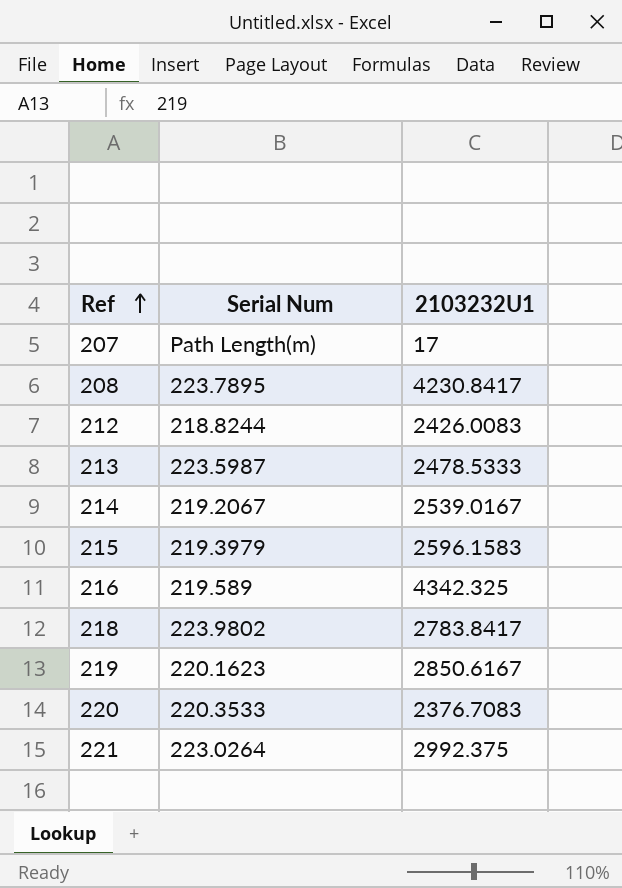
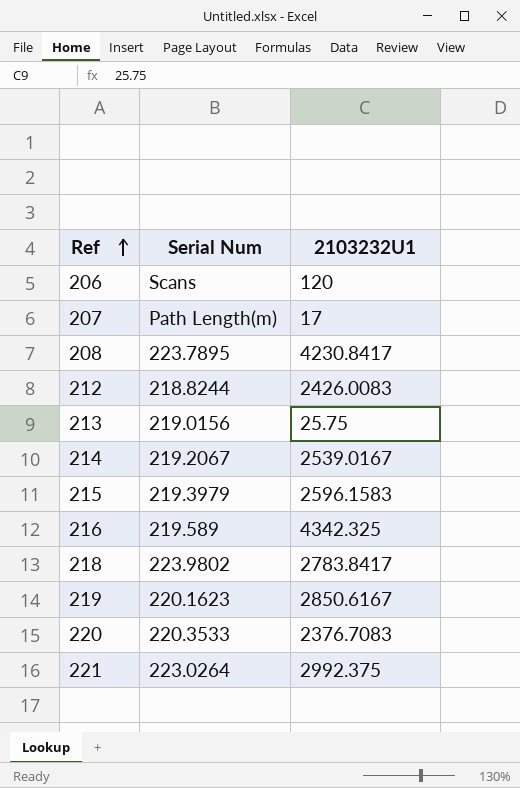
row 206: none -> Scans | 120
213 | Serial Num: 223.5987 -> 219.0156
213 | 2103232U1: 2478.5333 -> 25.75

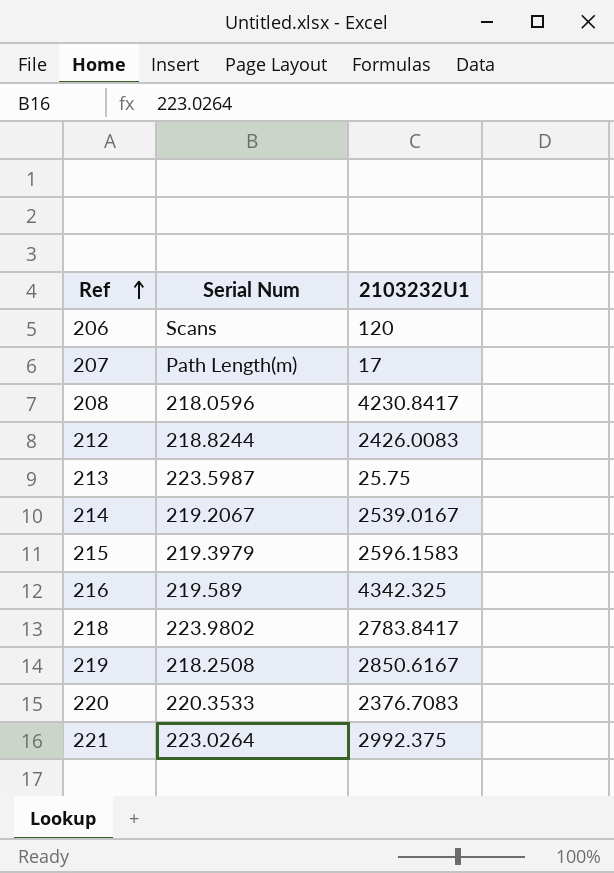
208 | Serial Num: 223.7895 -> 218.0596
213 | Serial Num: 219.0156 -> 223.5987
219 | Serial Num: 220.1623 -> 218.2508

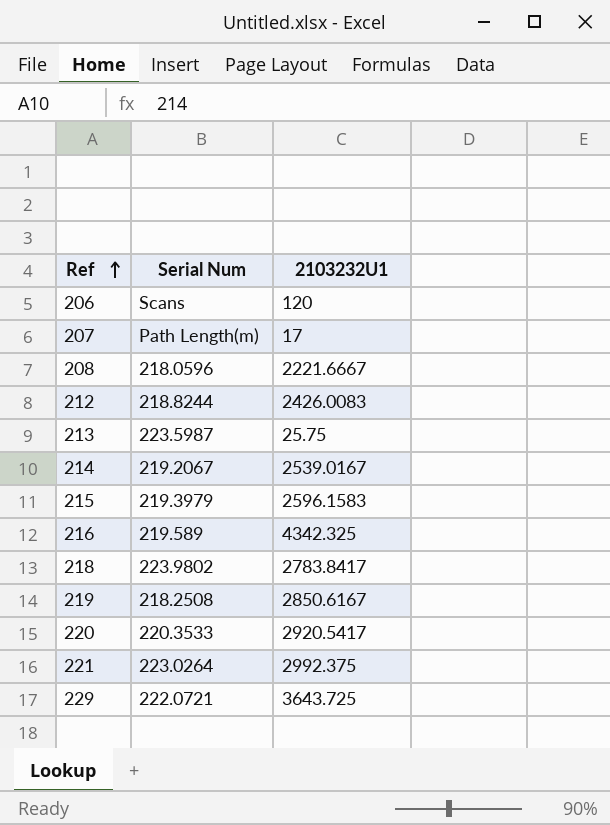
208 | 2103232U1: 4230.8417 -> 2221.6667
220 | 2103232U1: 2376.7083 -> 2920.5417
row 229: none -> 222.0721 | 3643.725

